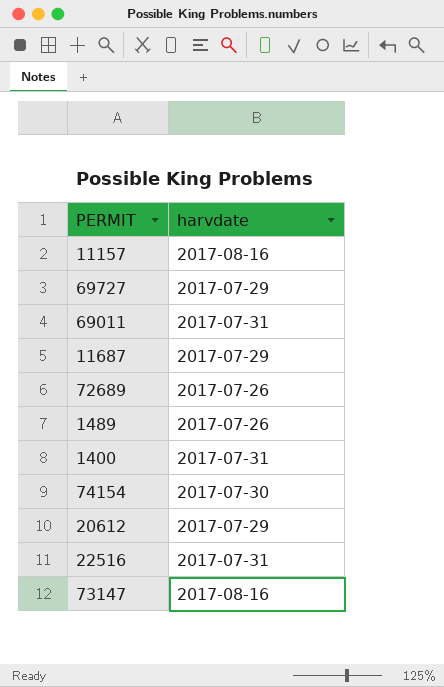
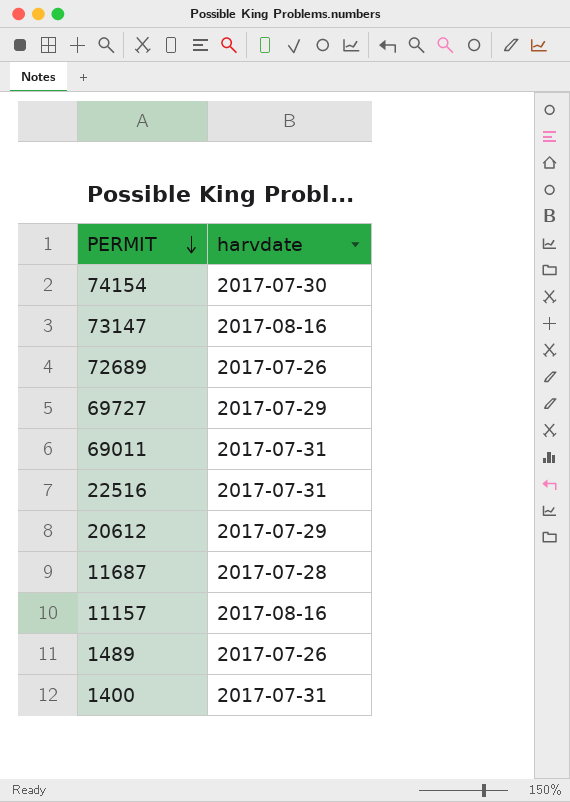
row order: none -> PERMIT descending
11687 | harvdate: 2017-07-29 -> 2017-07-28

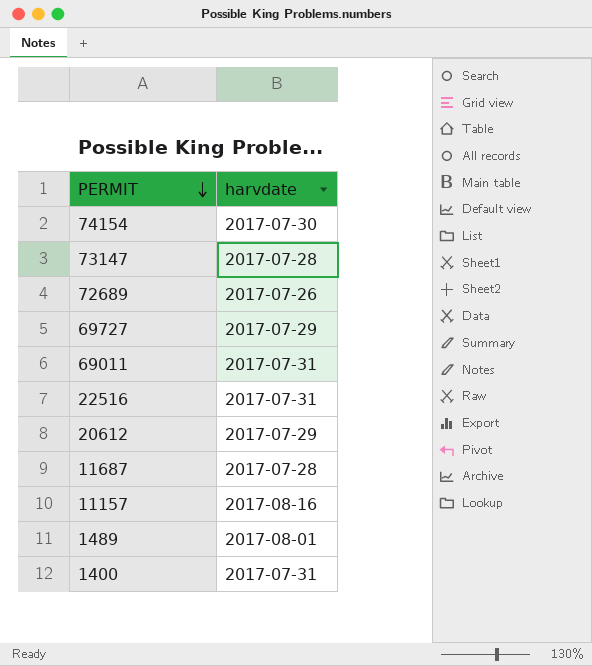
73147 | harvdate: 2017-08-16 -> 2017-07-28
1489 | harvdate: 2017-07-26 -> 2017-08-01

